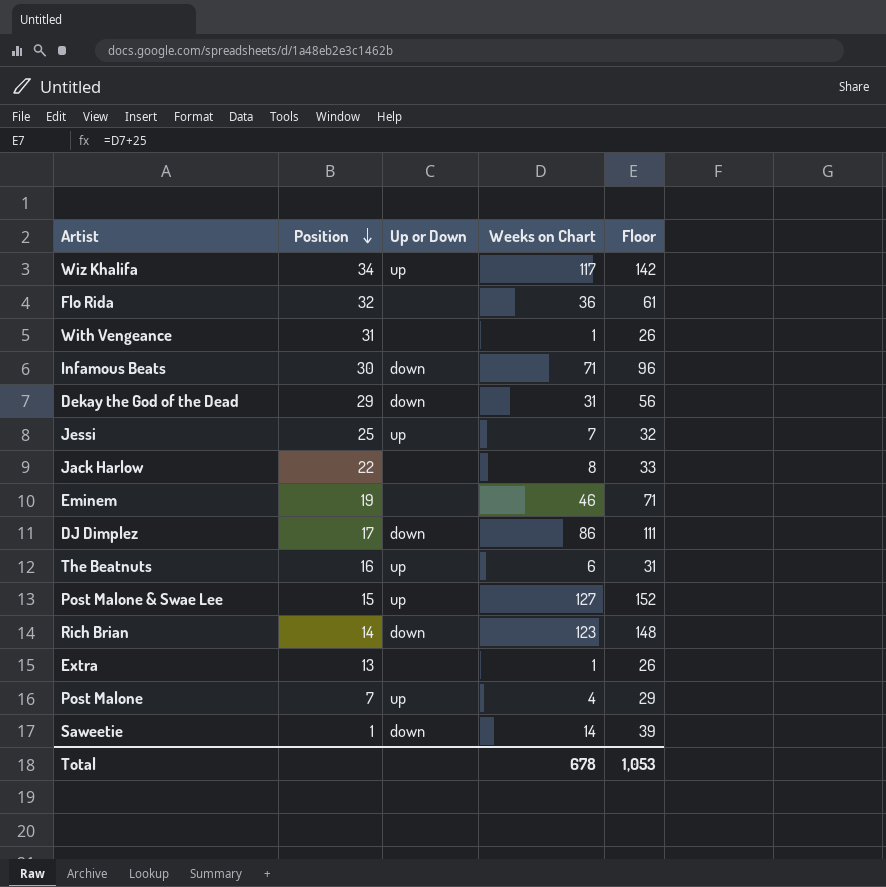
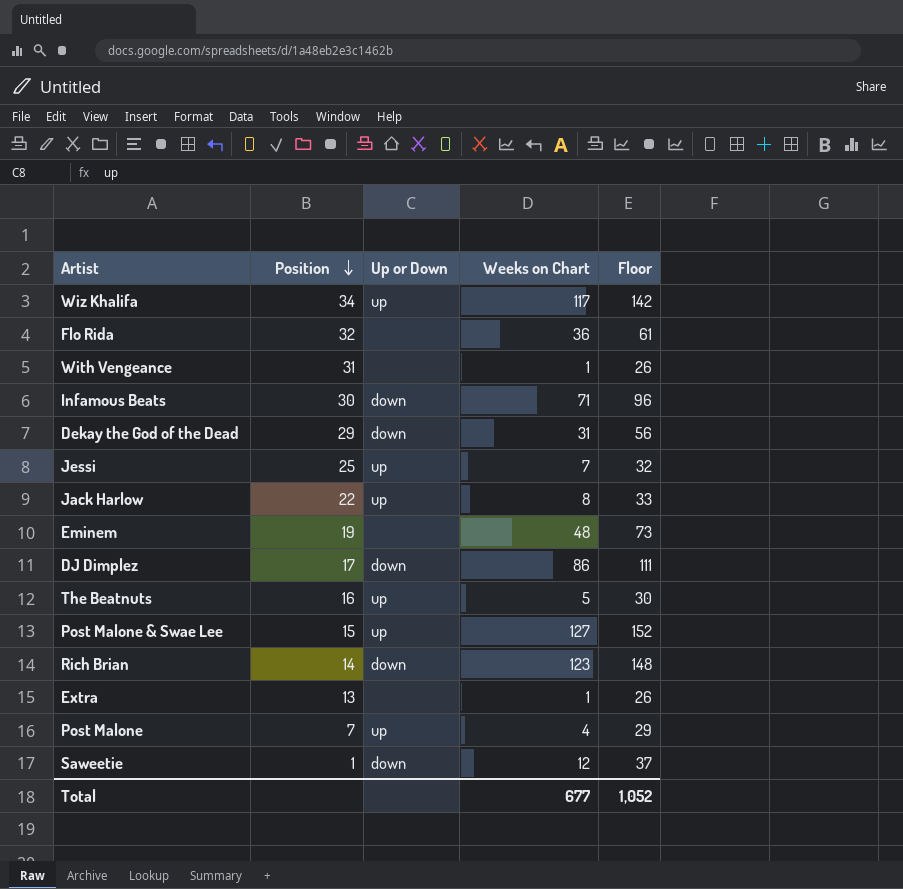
Jack Harlow | Up or Down: none -> up
Eminem | Weeks on Chart: 46 -> 48
Eminem | Floor: 71 -> 73
The Beatnuts | Weeks on Chart: 6 -> 5
The Beatnuts | Floor: 31 -> 30
Saweetie | Weeks on Chart: 14 -> 12
Saweetie | Floor: 39 -> 37
Total | Weeks on Chart: 678 -> 677
Total | Floor: 1,053 -> 1,052

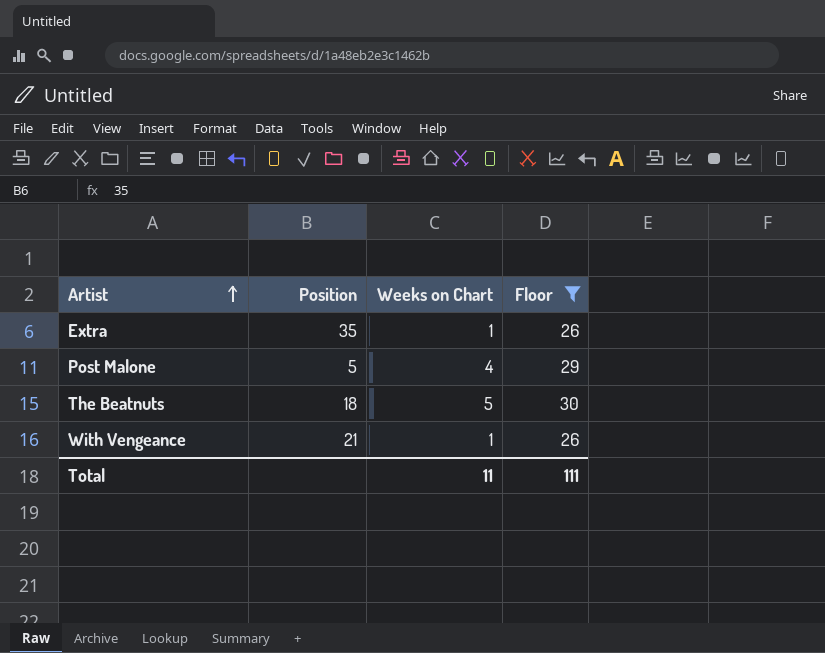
filter: none -> Floor <= 30
row order: Position descending -> Artist ascending
column Up or Down | position: 3 -> none
Extra | Position: 13 -> 35
Post Malone | Position: 7 -> 5
The Beatnuts | Position: 16 -> 18
With Vengeance | Position: 31 -> 21
Total | Weeks on Chart: 677 -> 11
Total | Floor: 1,052 -> 111

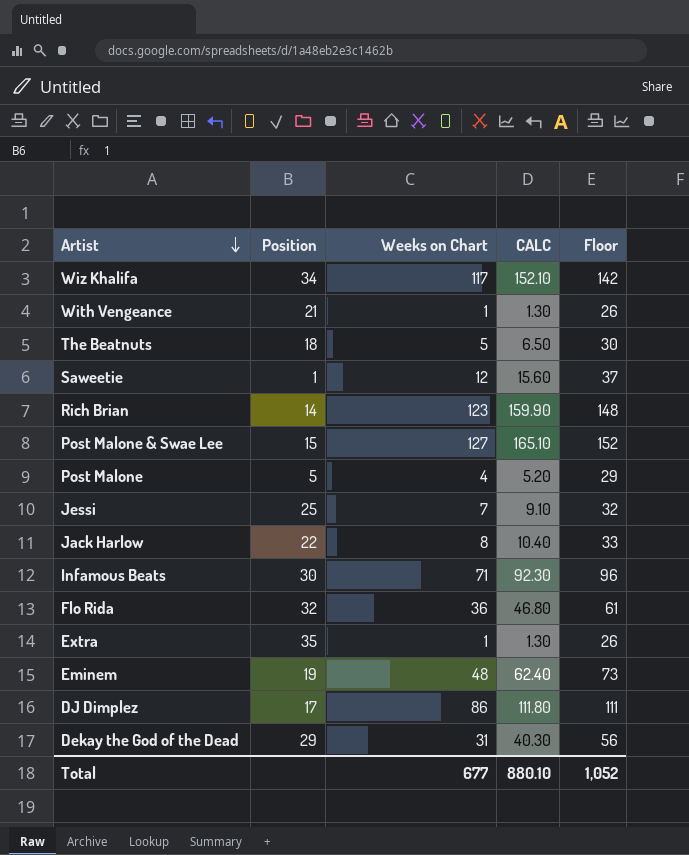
filter: Floor <= 30 -> none
row order: Artist ascending -> Artist descending
column CALC | formula: none -> [Weeks on Chart] * 1.3
Total | Weeks on Chart: 11 -> 677
Total | Floor: 111 -> 1,052

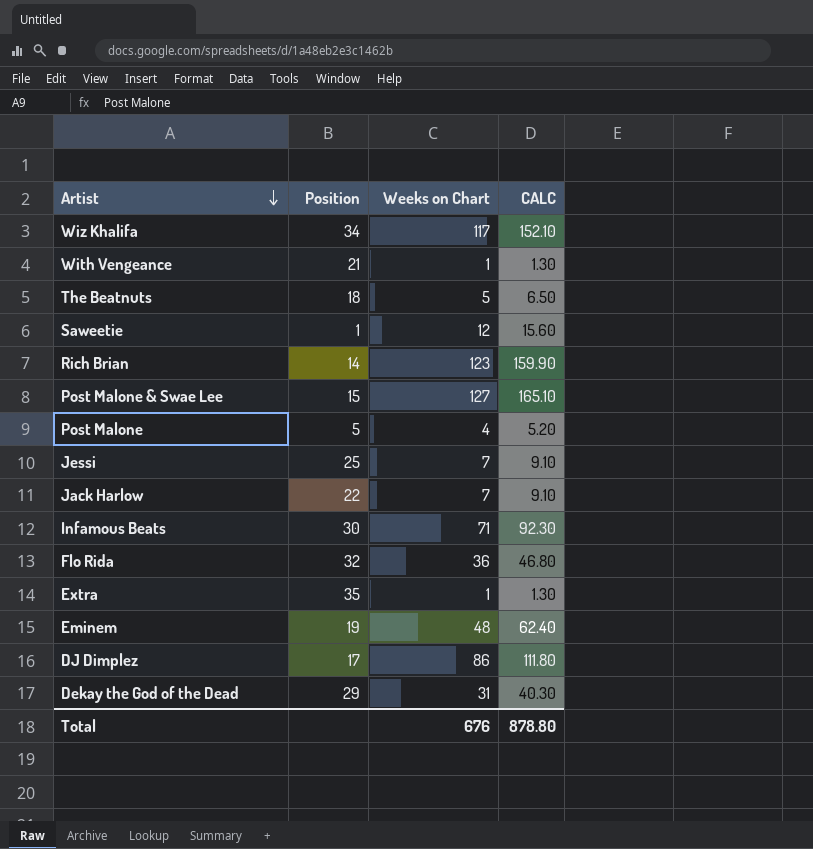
column Floor | formula: [Weeks on Chart] + 25 -> none
Jack Harlow | Weeks on Chart: 8 -> 7
Jack Harlow | CALC: 10.40 -> 9.10
Total | Weeks on Chart: 677 -> 676
Total | CALC: 880.10 -> 878.80

